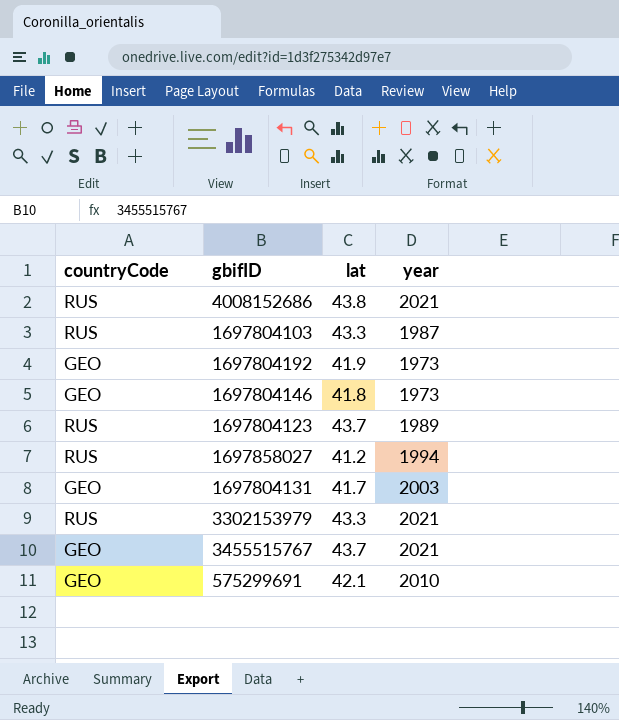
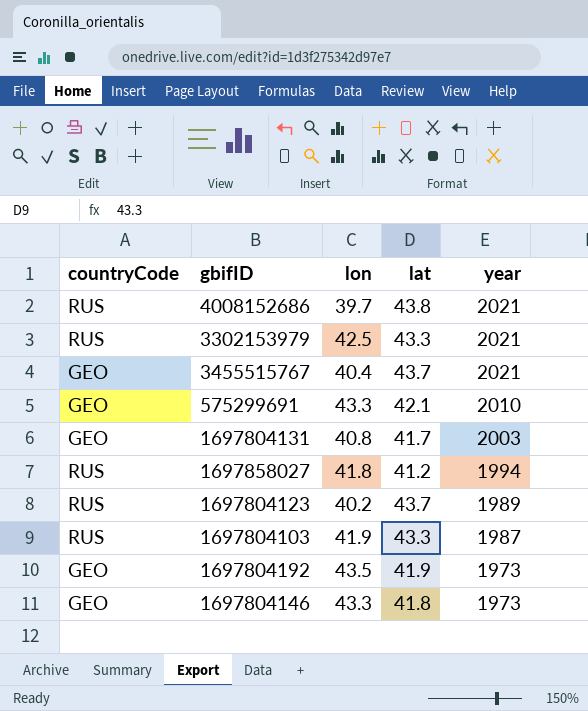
row order: none -> year descending
column lon | position: none -> 3

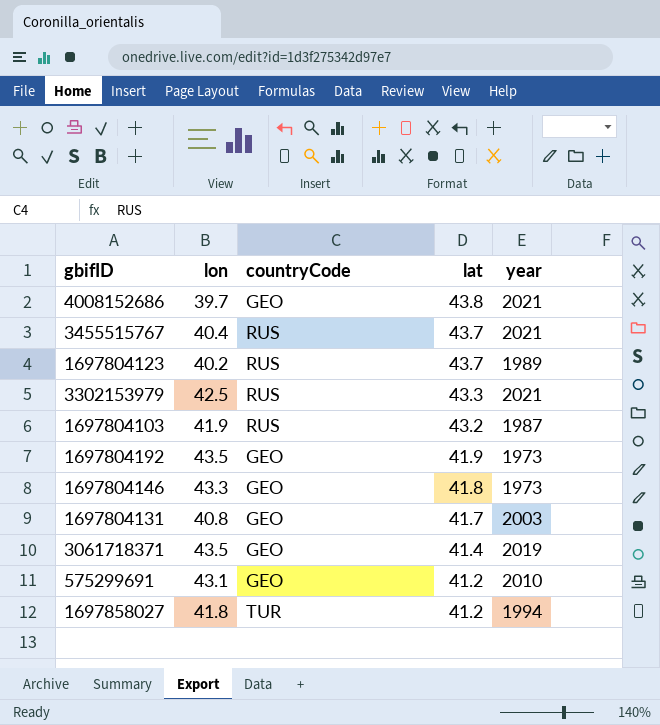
row order: year descending -> lat descending
column countryCode | position: 1 -> 3
4008152686 | countryCode: RUS -> GEO
3455515767 | countryCode: GEO -> RUS
1697804103 | lat: 43.3 -> 43.2
row 3061718371: none -> 43.5 | GEO | 41.4 | 2019
575299691 | lon: 43.3 -> 43.1
575299691 | lat: 42.1 -> 41.2
1697858027 | countryCode: RUS -> TUR

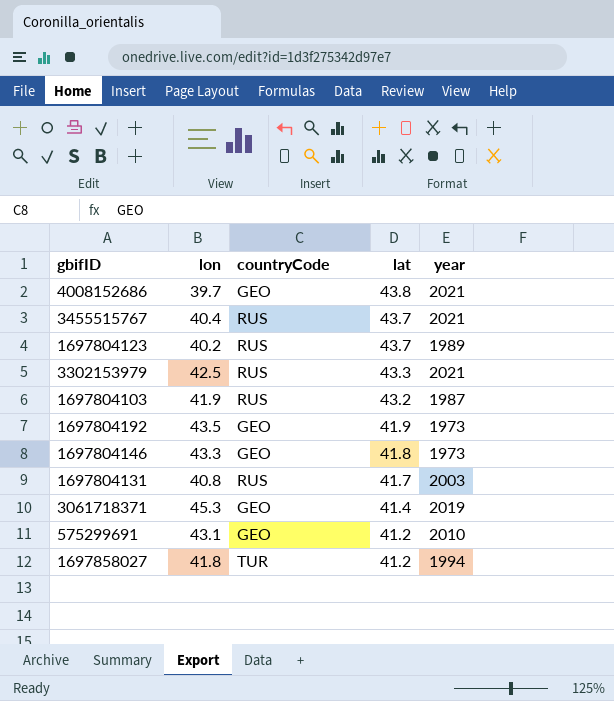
1697804131 | countryCode: GEO -> RUS
3061718371 | lon: 43.5 -> 45.3

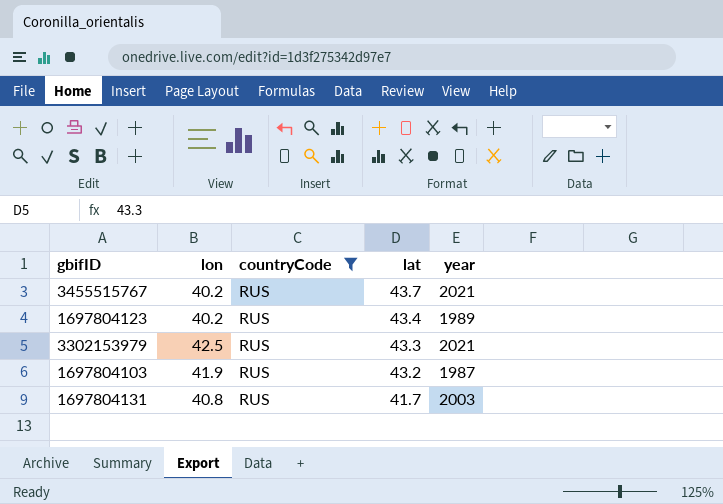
filter: none -> countryCode = RUS
3455515767 | lon: 40.4 -> 40.2
1697804123 | lat: 43.7 -> 43.4

